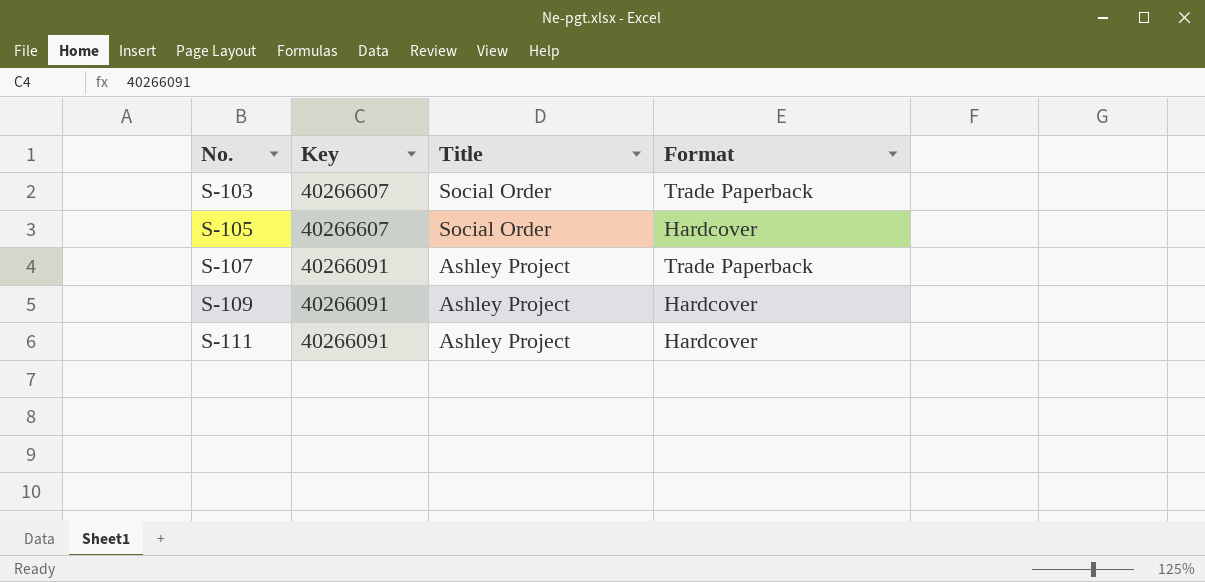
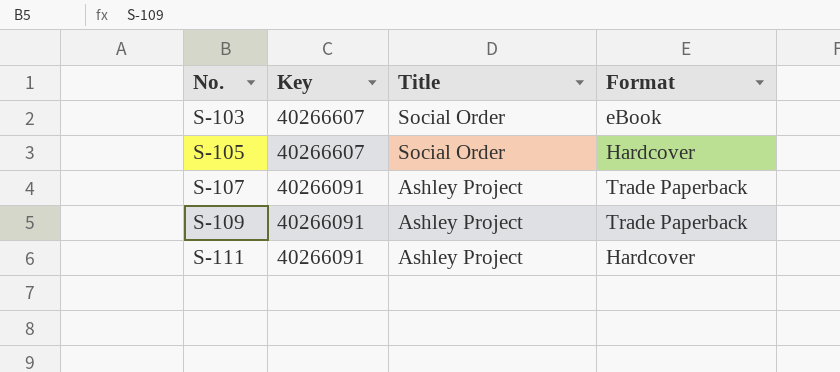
S-103 | Format: Trade Paperback -> eBook
S-109 | Format: Hardcover -> Trade Paperback

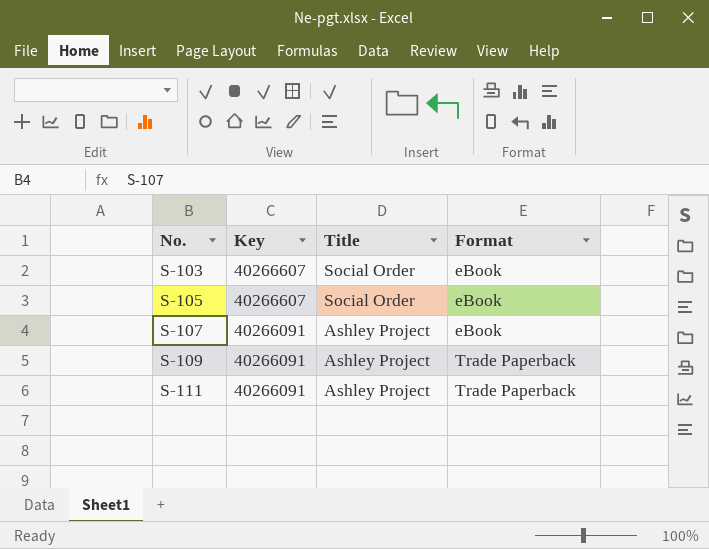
S-105 | Format: Hardcover -> eBook
S-107 | Format: Trade Paperback -> eBook
S-111 | Format: Hardcover -> Trade Paperback

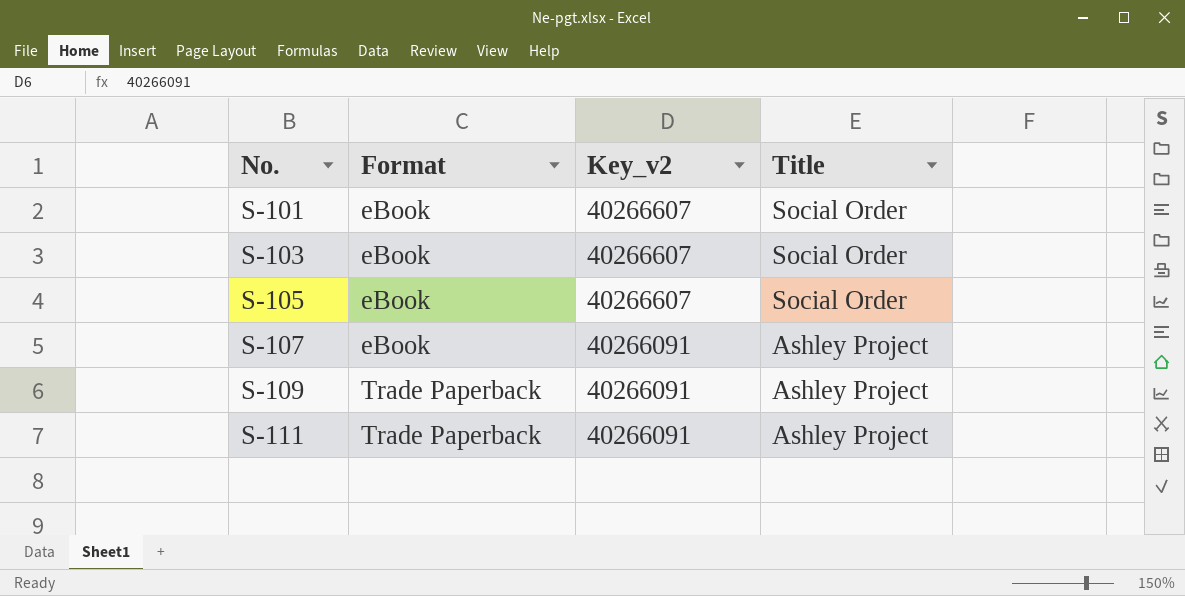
column Format | position: 4 -> 2
column name: Key -> Key_v2
row S-101: none -> eBook | 40266607 | Social Order

